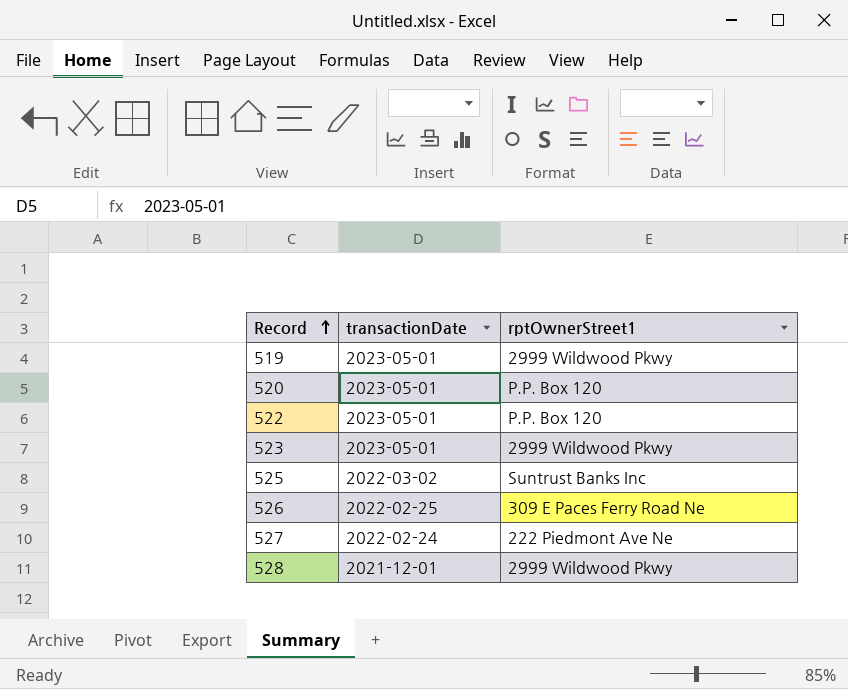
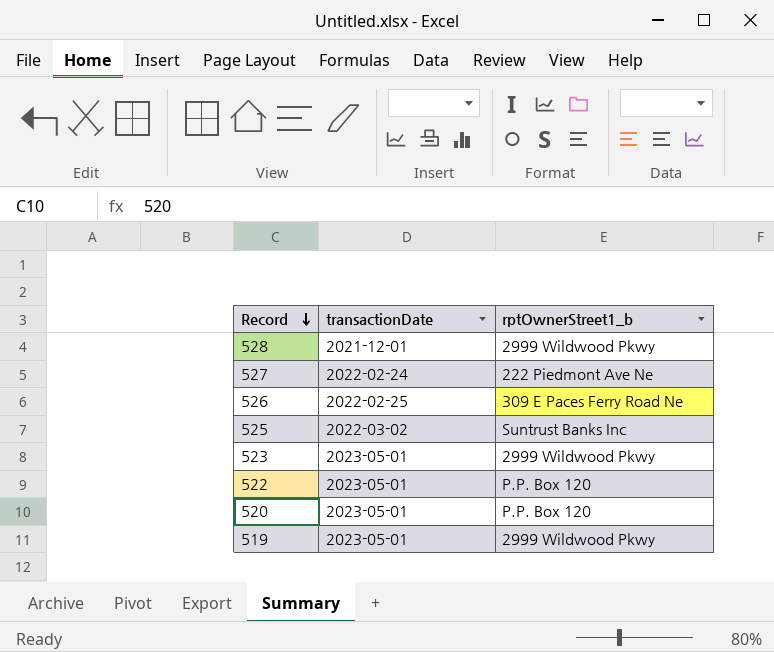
row order: Record ascending -> Record descending
column name: rptOwnerStreet1 -> rptOwnerStreet1_b

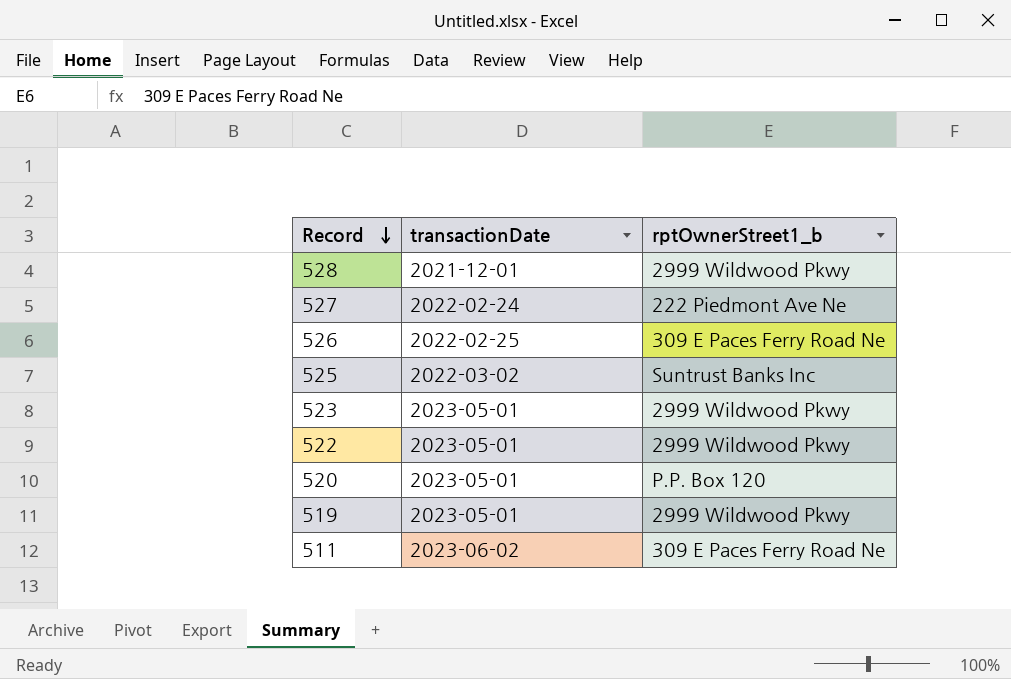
522 | rptOwnerStreet1_b: P.P. Box 120 -> 2999 Wildwood Pkwy
row 511: none -> 2023-06-02 | 309 E Paces Ferry Road Ne

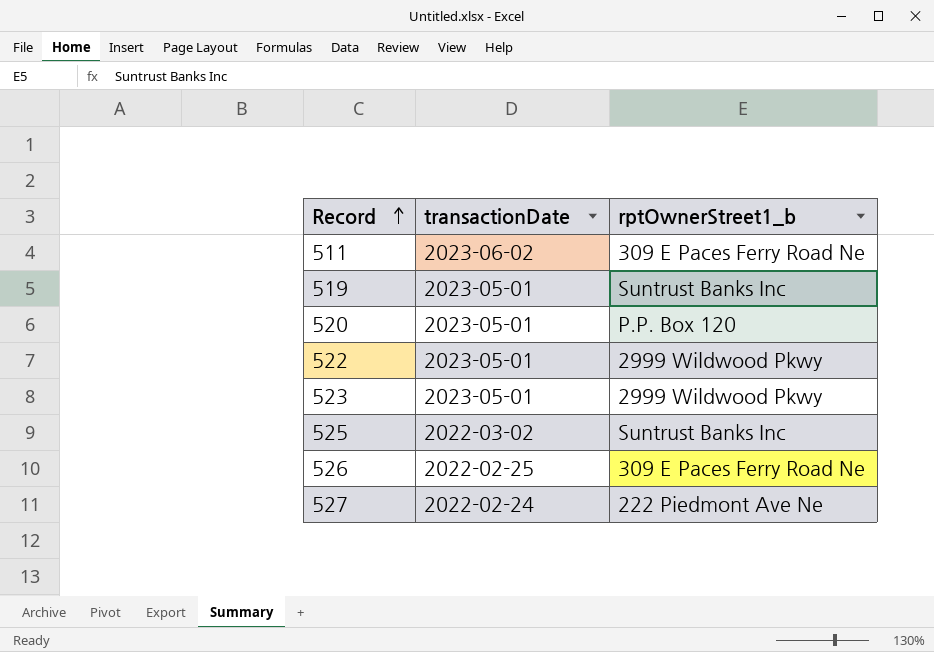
row order: Record descending -> Record ascending
row 528: 2021-12-01 | 2999 Wildwood Pkwy -> none
519 | rptOwnerStreet1_b: 2999 Wildwood Pkwy -> Suntrust Banks Inc

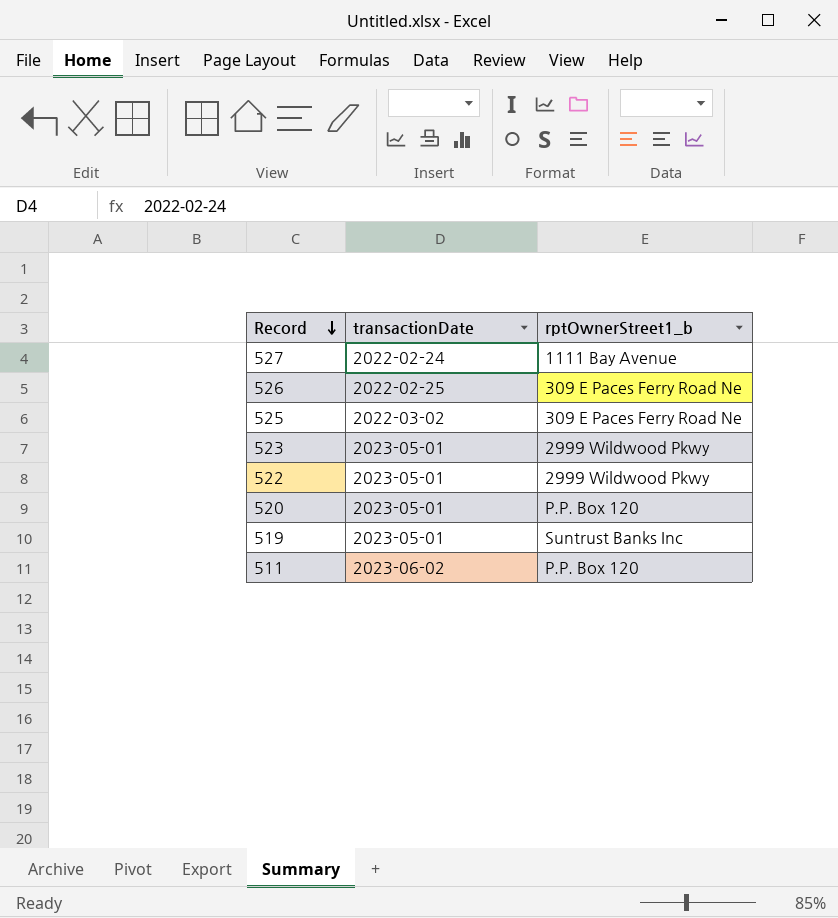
row order: Record ascending -> Record descending
527 | rptOwnerStreet1_b: 222 Piedmont Ave Ne -> 1111 Bay Avenue
525 | rptOwnerStreet1_b: Suntrust Banks Inc -> 309 E Paces Ferry Road Ne
511 | rptOwnerStreet1_b: 309 E Paces Ferry Road Ne -> P.P. Box 120

